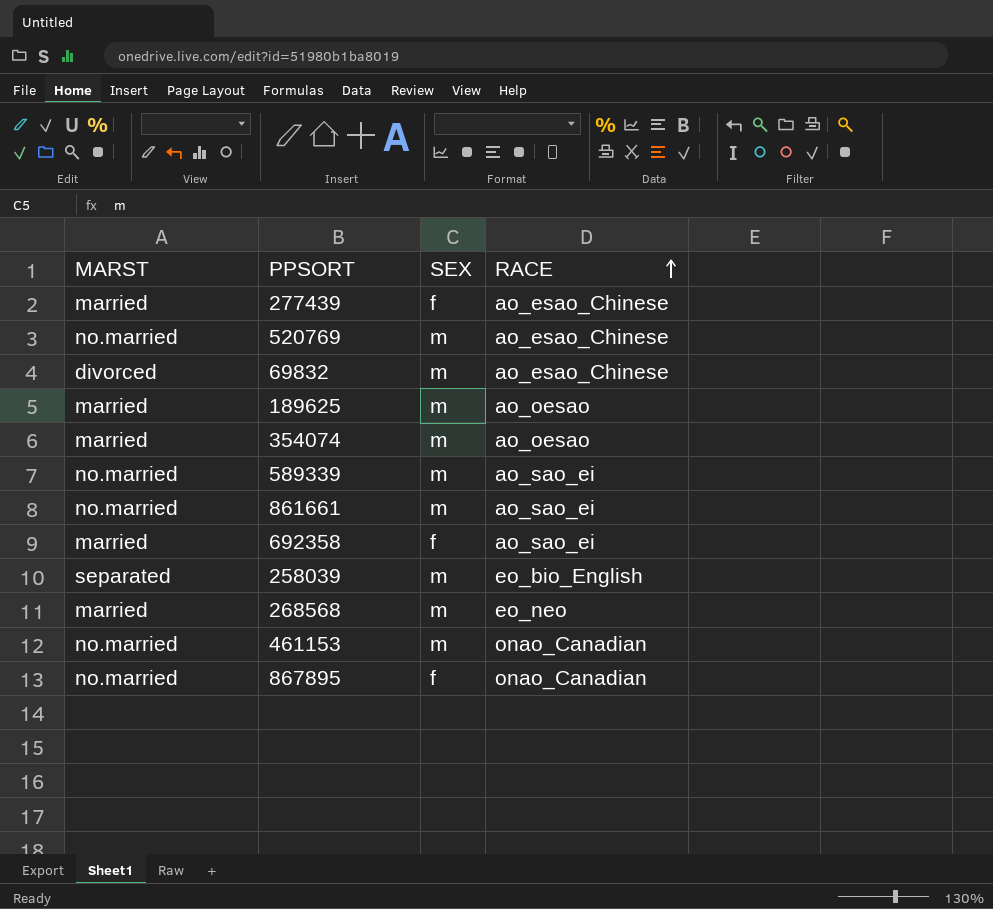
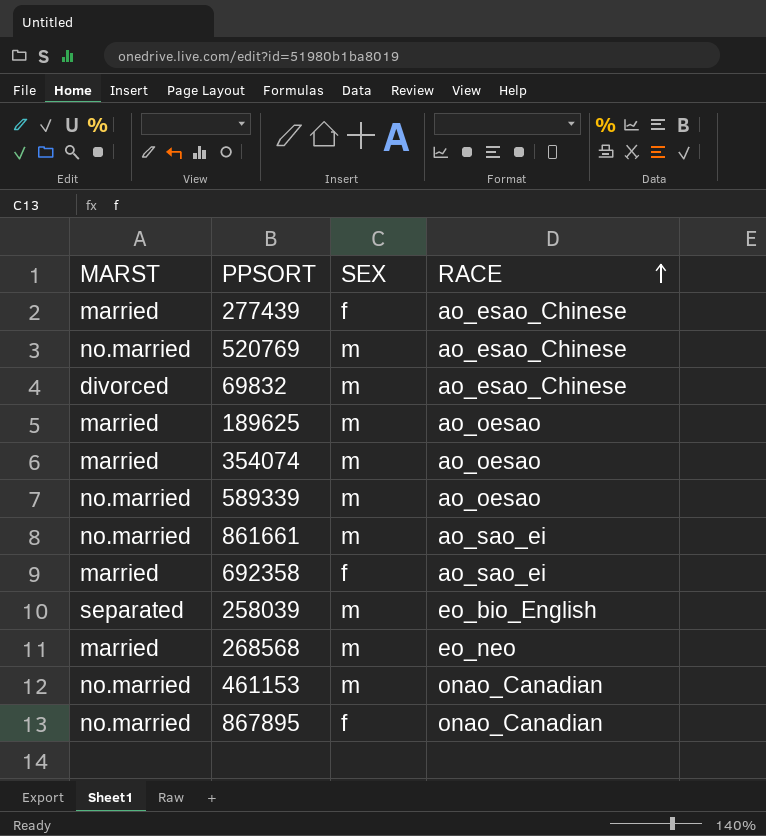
589339 | RACE: ao_sao_ei -> ao_oesao

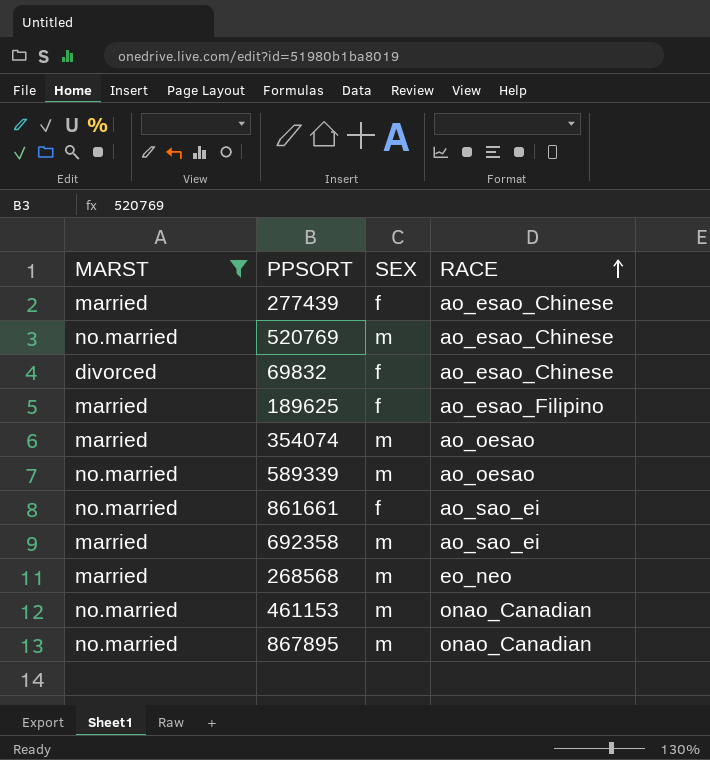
filter: none -> MARST != separated
69832 | SEX: m -> f
189625 | SEX: m -> f
189625 | RACE: ao_oesao -> ao_esao_Filipino
861661 | SEX: m -> f
692358 | SEX: f -> m
867895 | SEX: f -> m

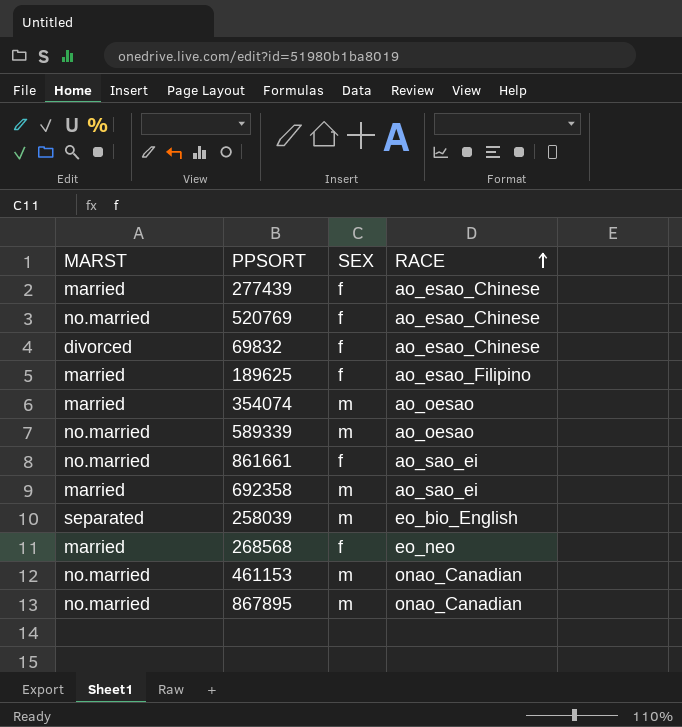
filter: MARST != separated -> none
520769 | SEX: m -> f
268568 | SEX: m -> f

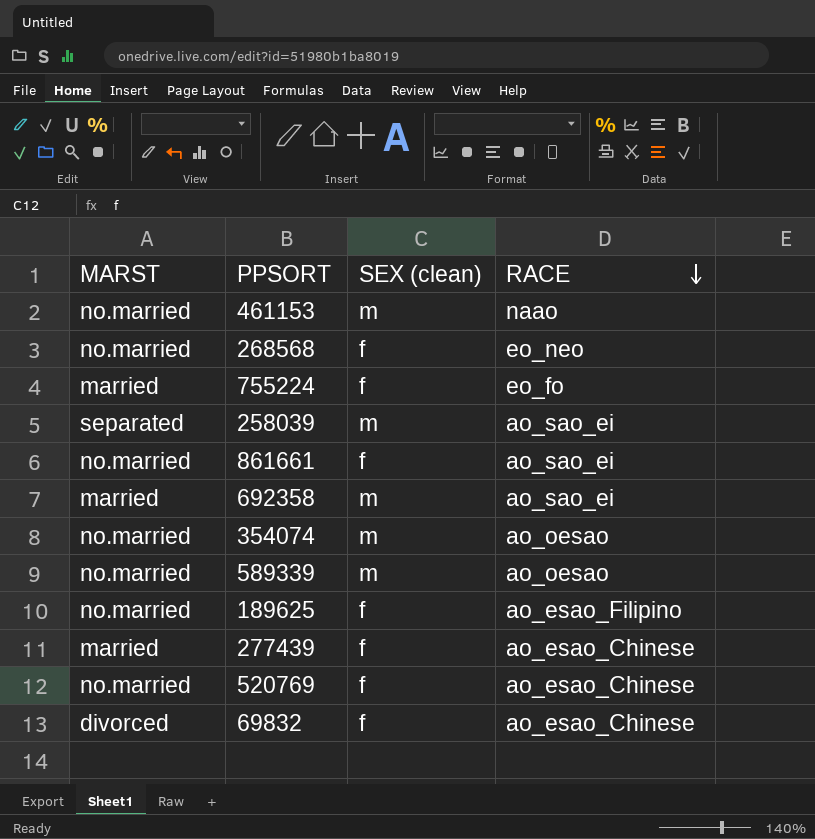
row order: RACE ascending -> RACE descending
column name: SEX -> SEX (clean)
row 867895: no.married | m | onao_Canadian -> none
461153 | RACE: onao_Canadian -> naao
268568 | MARST: married -> no.married
row 755224: none -> married | f | eo_fo
258039 | RACE: eo_bio_English -> ao_sao_ei
354074 | MARST: married -> no.married
189625 | MARST: married -> no.married

